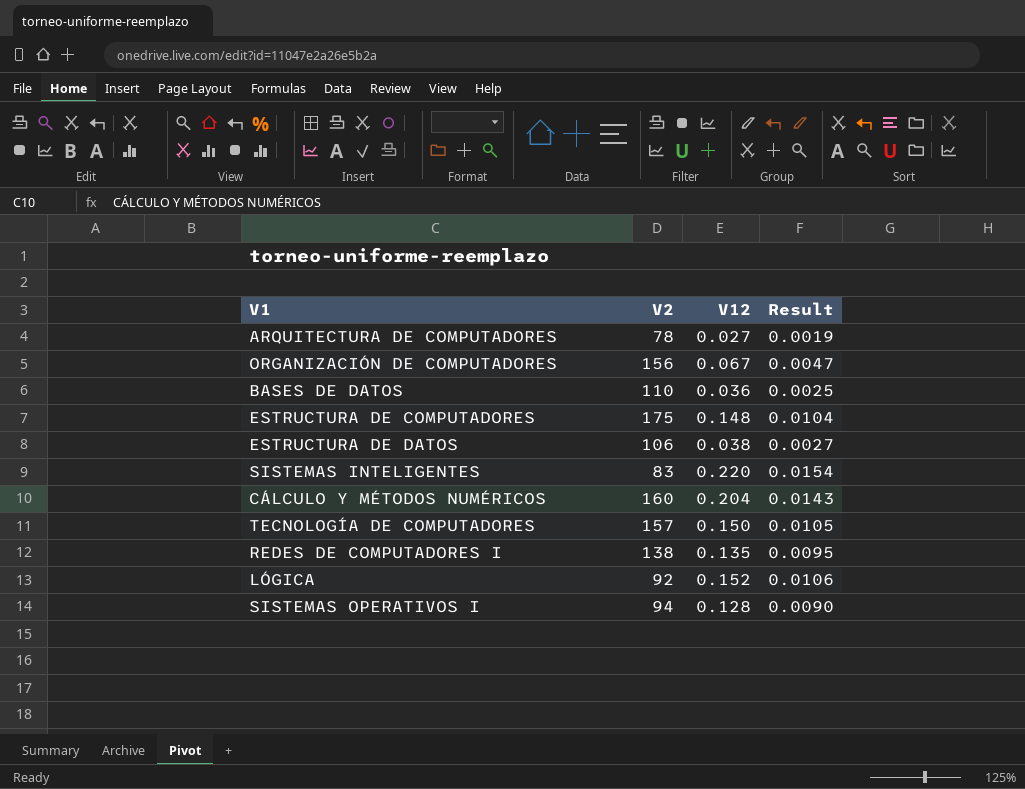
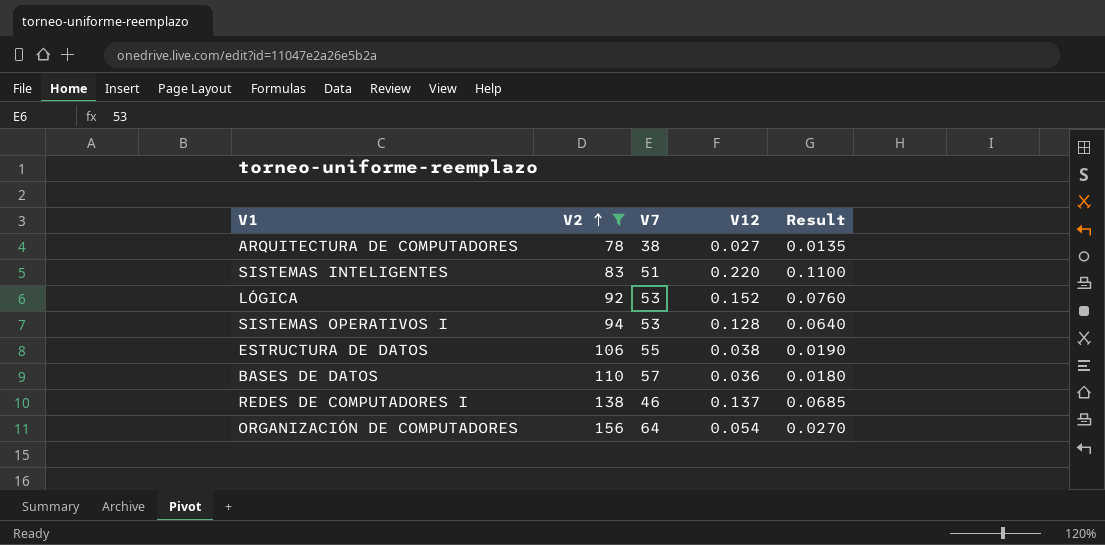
filter: none -> V2 <= 156
row order: none -> V2 ascending
column V7 | position: none -> 3
column Result | formula: [V12] * 0.07 -> [V12] * 0.5
REDES DE COMPUTADORES I | V12: 0.135 -> 0.137
ORGANIZACIÓN DE COMPUTADORES | V12: 0.067 -> 0.054

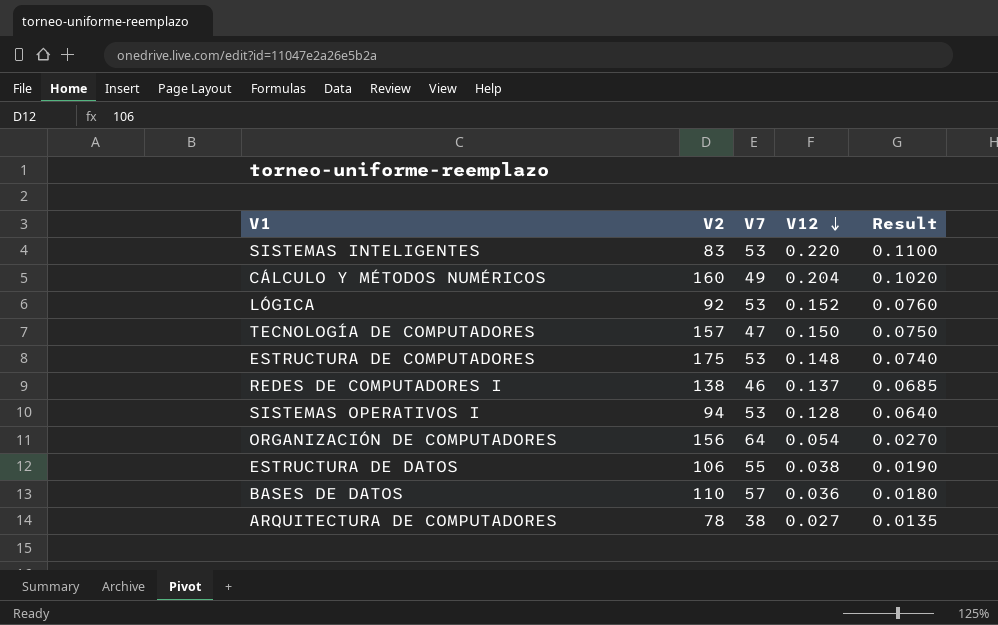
filter: V2 <= 156 -> none
row order: V2 ascending -> V12 descending
SISTEMAS INTELIGENTES | V7: 51 -> 53

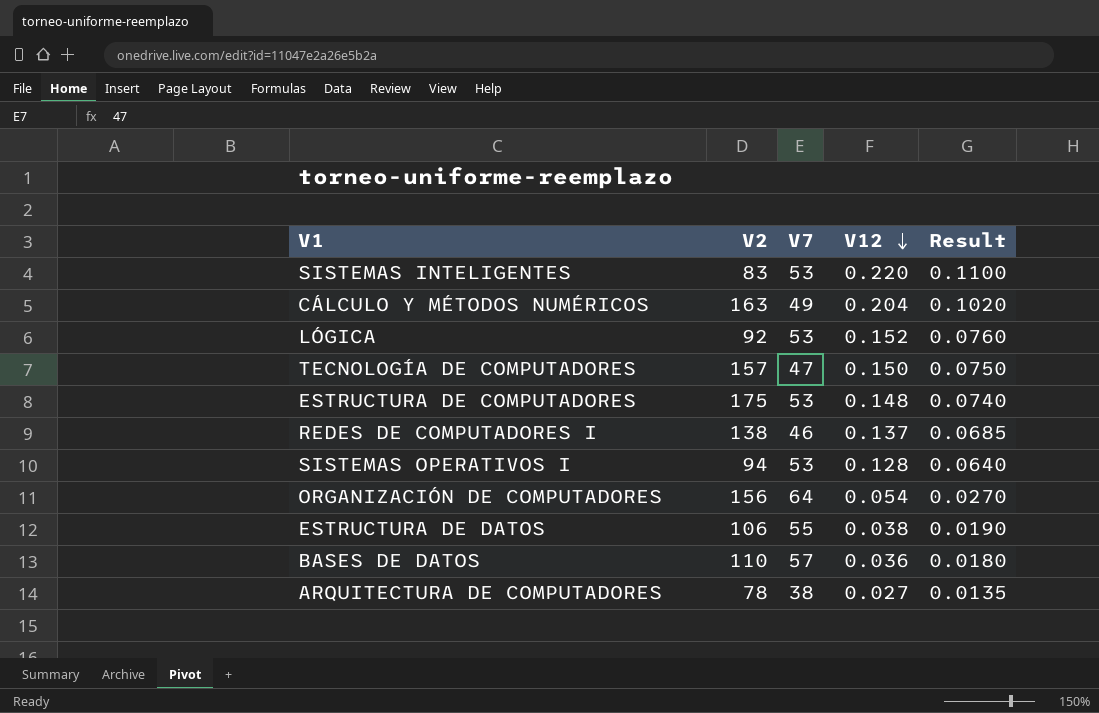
CÁLCULO Y MÉTODOS NUMÉRICOS | V2: 160 -> 163

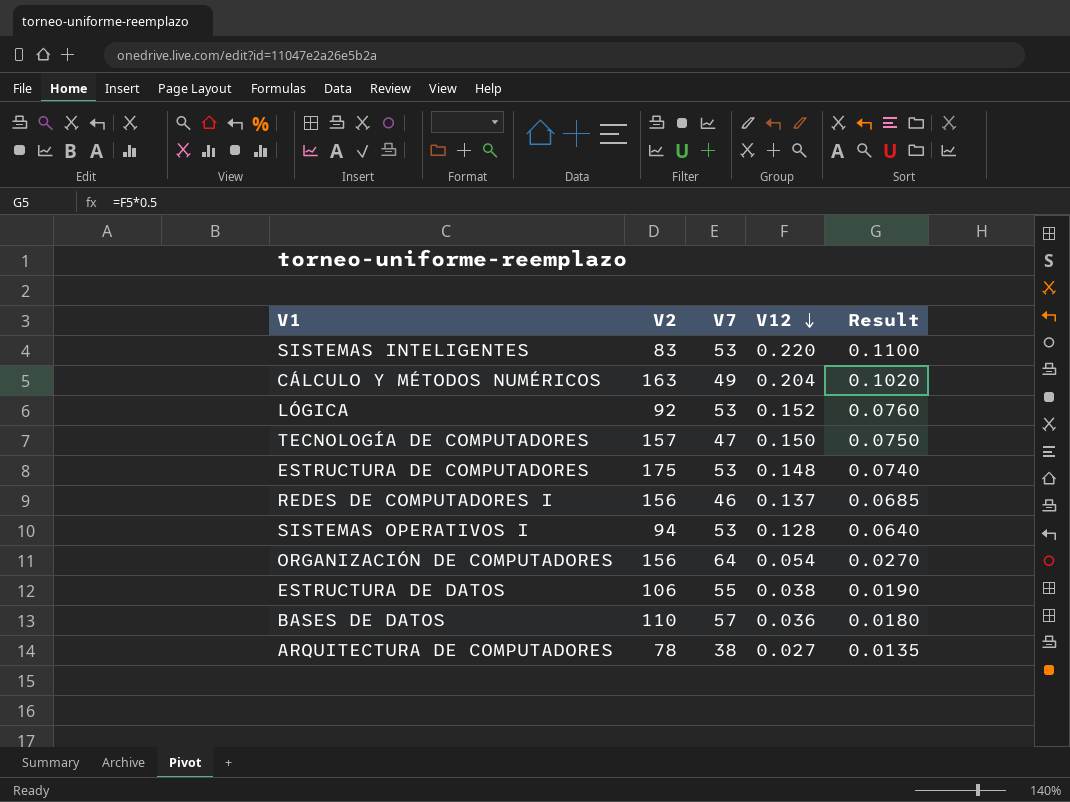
REDES DE COMPUTADORES I | V2: 138 -> 156

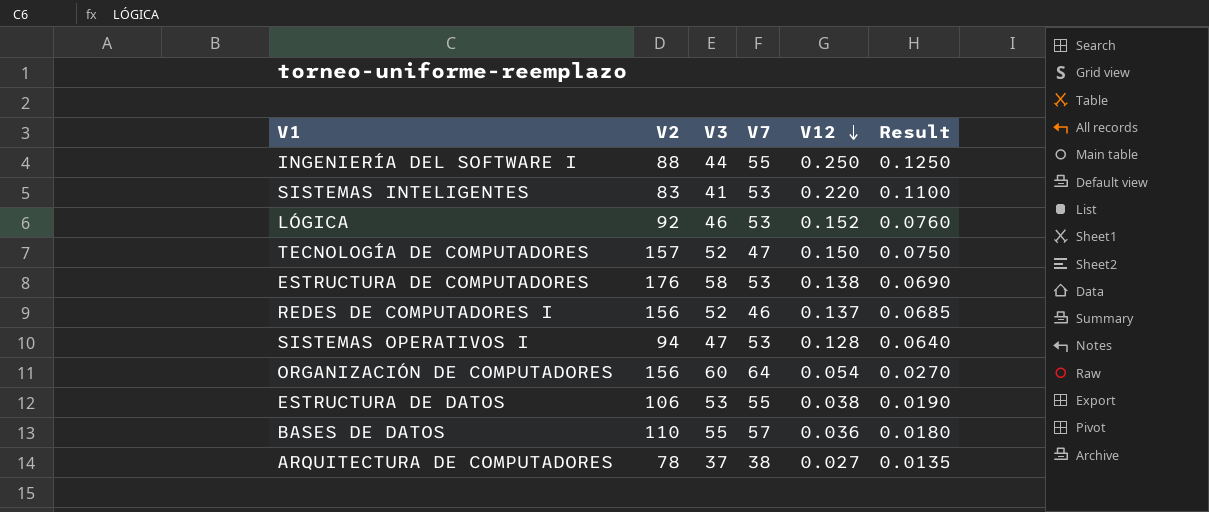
column V3 | position: none -> 3
row CÁLCULO Y MÉTODOS NUMÉRICOS: 163 | 49 | 0.204 | 0.1020 -> none
row INGENIERÍA DEL SOFTWARE I: none -> 88 | 44 | 55 | 0.250 | 0.1250
ESTRUCTURA DE COMPUTADORES | V2: 175 -> 176
ESTRUCTURA DE COMPUTADORES | V12: 0.148 -> 0.138
ESTRUCTURA DE COMPUTADORES | Result: 0.0740 -> 0.0690

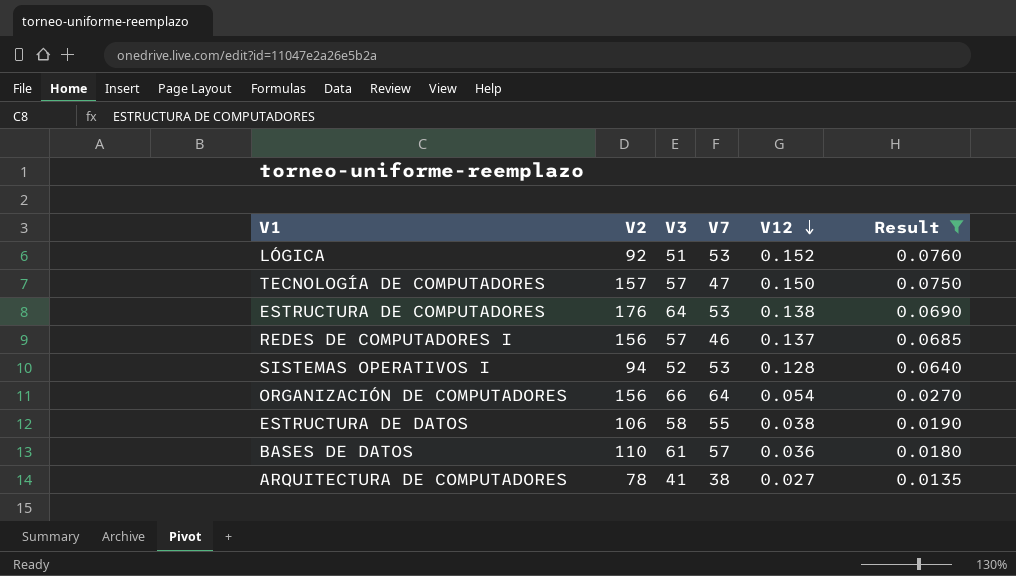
filter: none -> Result <= 0.0760
LÓGICA | V3: 46 -> 51
TECNOLOGÍA DE COMPUTADORES | V3: 52 -> 57
ESTRUCTURA DE COMPUTADORES | V3: 58 -> 64
REDES DE COMPUTADORES I | V3: 52 -> 57
SISTEMAS OPERATIVOS I | V3: 47 -> 52
ORGANIZACIÓN DE COMPUTADORES | V3: 60 -> 66
ESTRUCTURA DE DATOS | V3: 53 -> 58
BASES DE DATOS | V3: 55 -> 61
ARQUITECTURA DE COMPUTADORES | V3: 37 -> 41

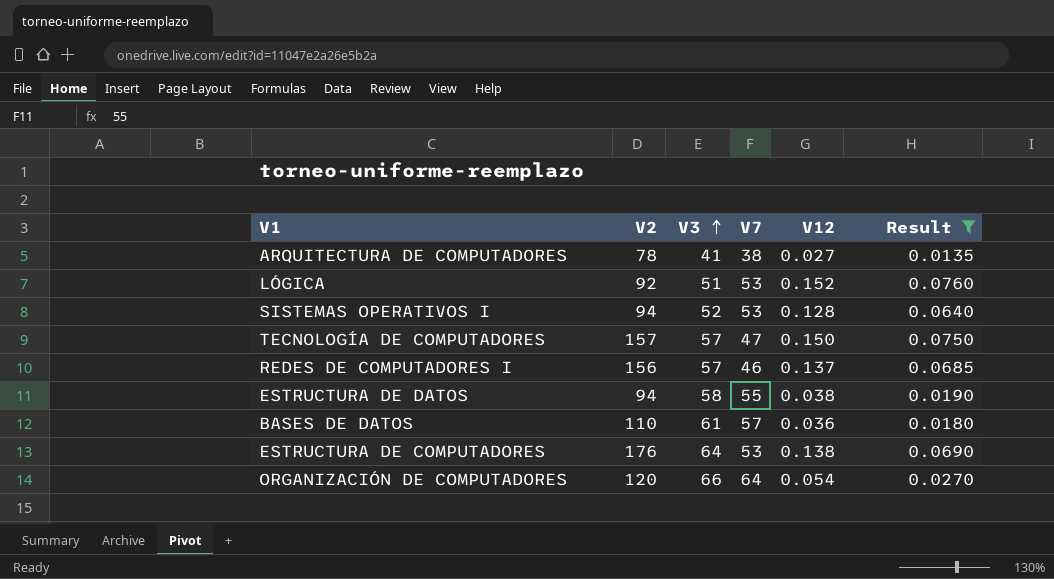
row order: V12 descending -> V3 ascending
ESTRUCTURA DE DATOS | V2: 106 -> 94
ORGANIZACIÓN DE COMPUTADORES | V2: 156 -> 120

